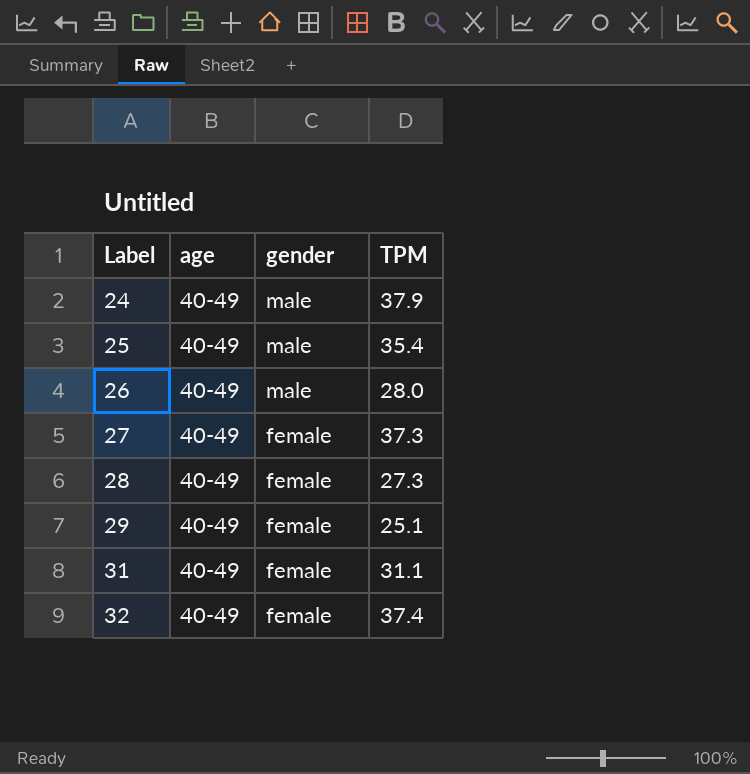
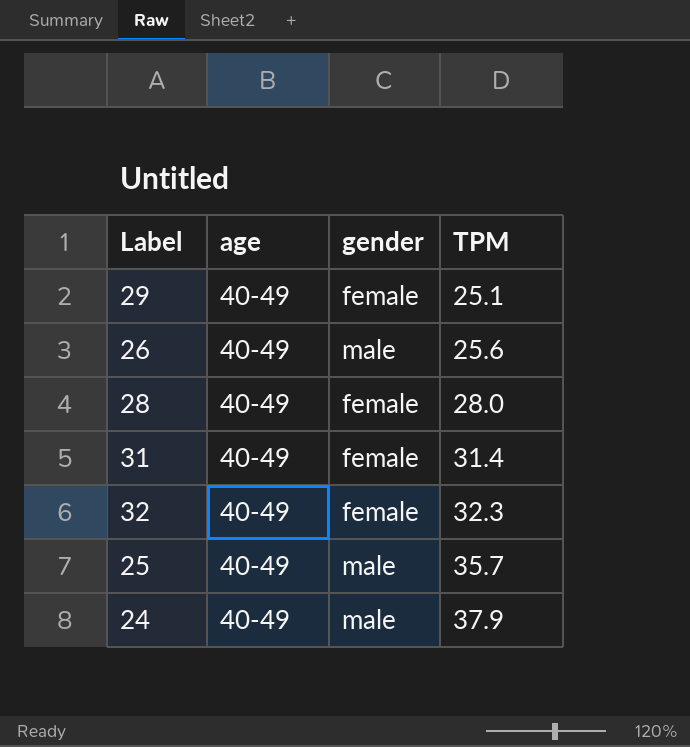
row order: Label ascending -> TPM ascending
row 27: 40-49 | female | 37.3 -> none
26 | TPM: 28.0 -> 25.6
28 | TPM: 27.3 -> 28.0
31 | TPM: 31.1 -> 31.4
32 | TPM: 37.4 -> 32.3
25 | TPM: 35.4 -> 35.7

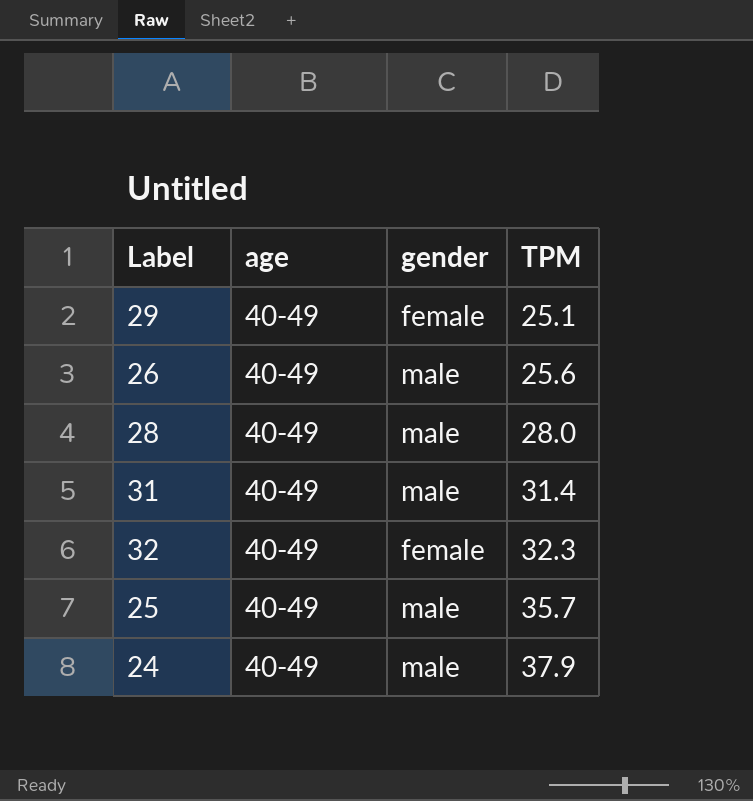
28 | gender: female -> male
31 | gender: female -> male

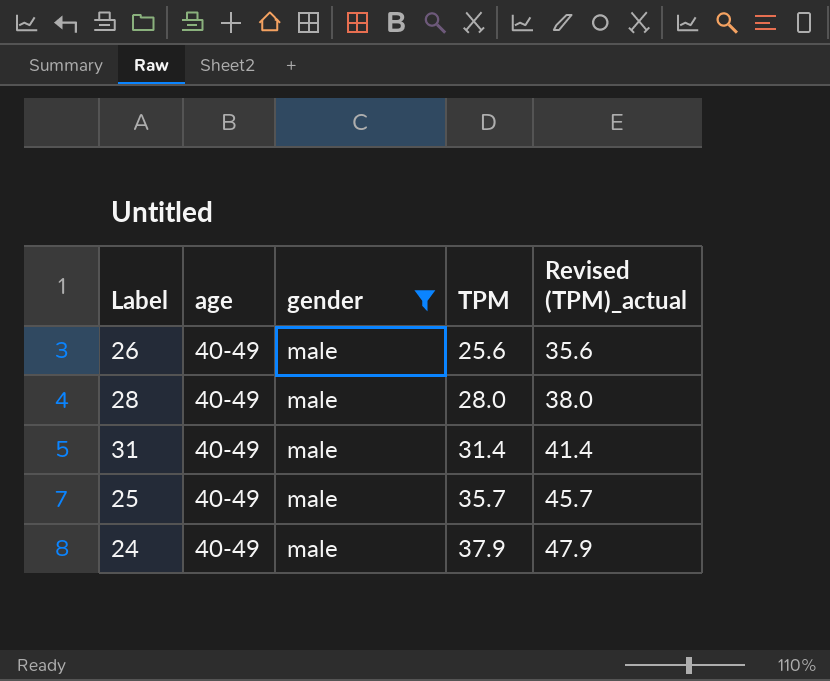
filter: none -> gender = male
column Revised (TPM)_actual | formula: none -> [TPM] + 10

